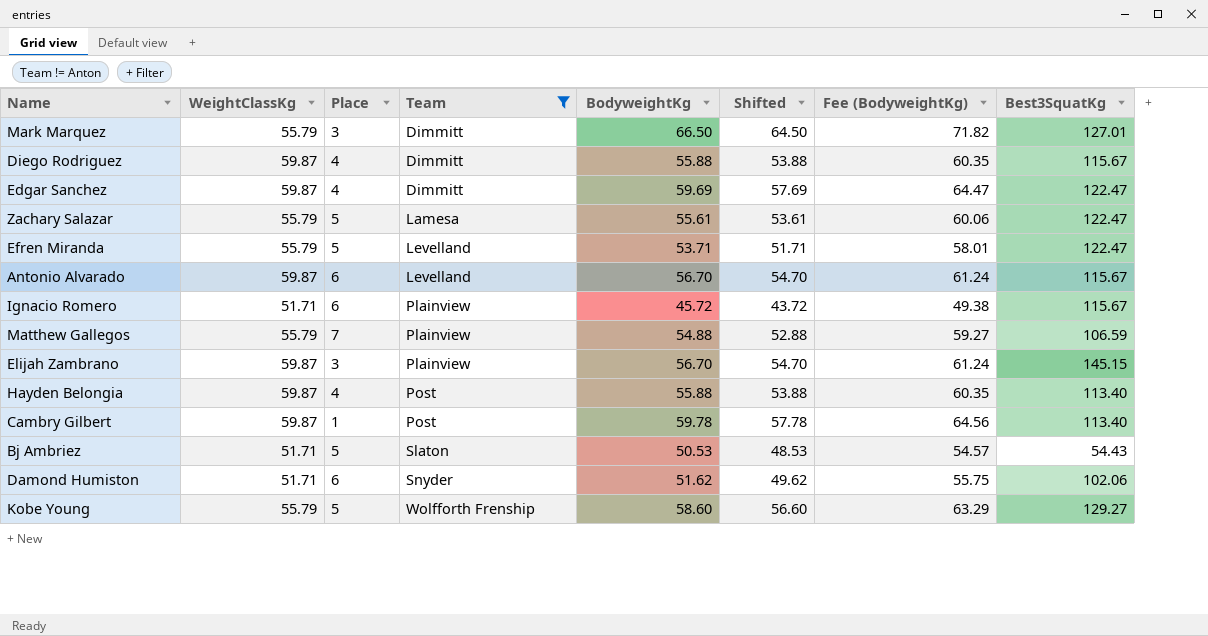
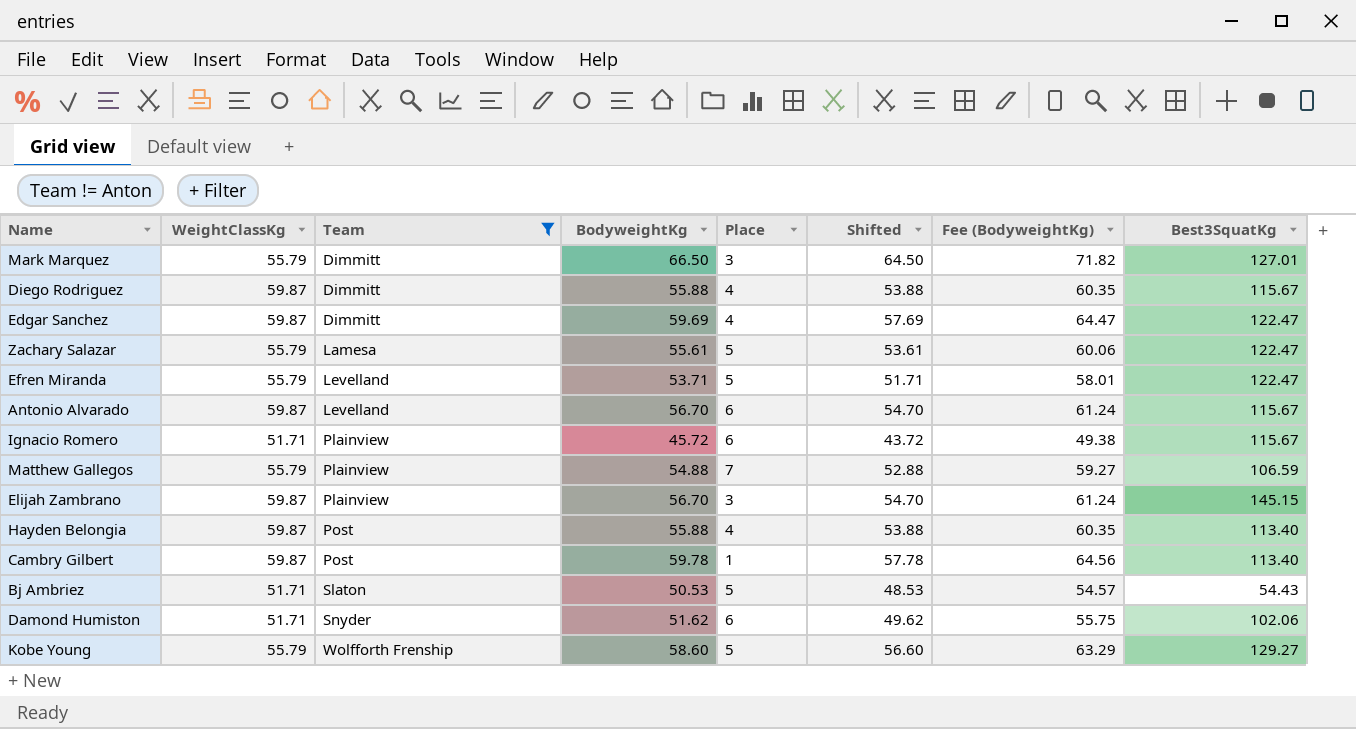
column Place | position: 3 -> 5

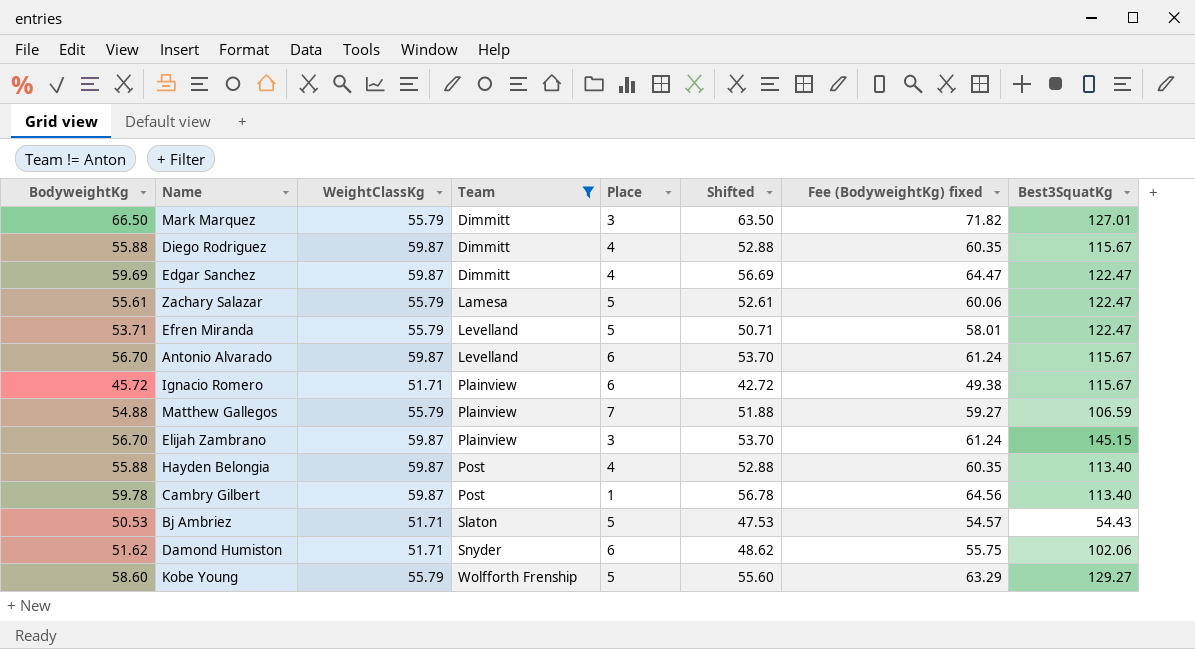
column BodyweightKg | position: 4 -> 1
column Shifted | formula: [BodyweightKg] - 2 -> [BodyweightKg] - 3
column name: Fee (BodyweightKg) -> Fee (BodyweightKg) fixed

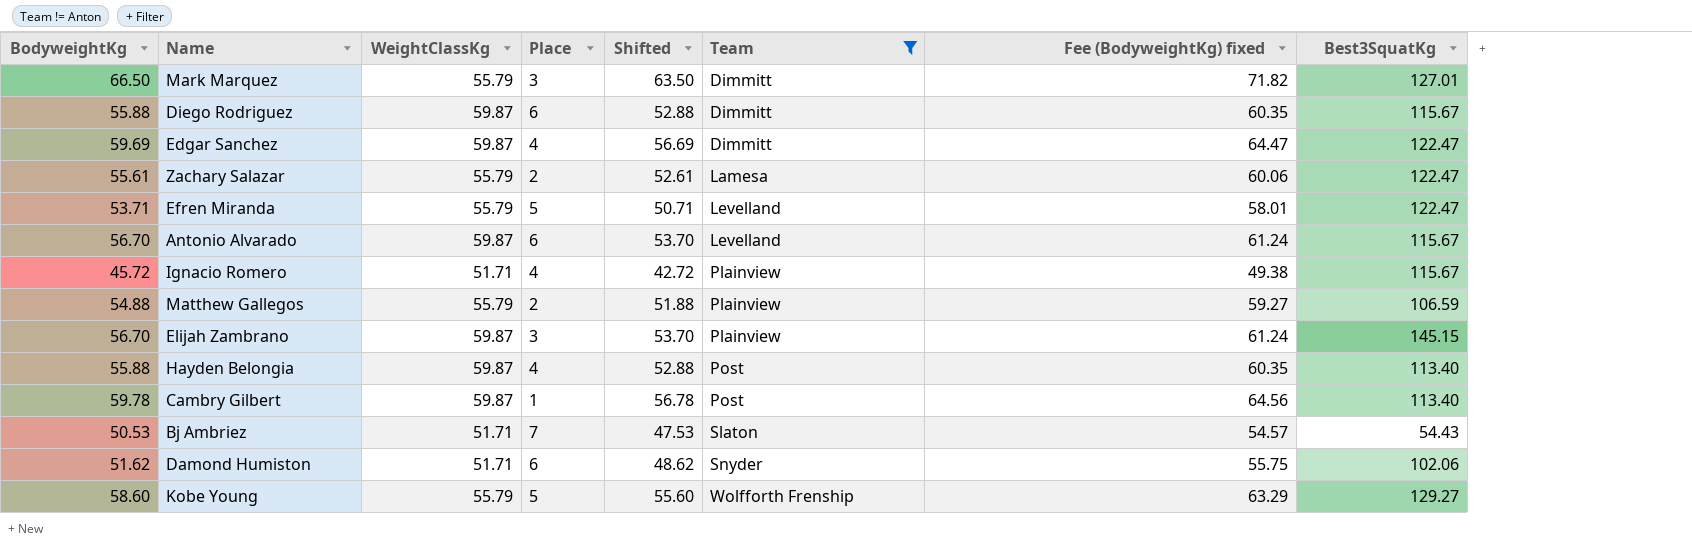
column Team | position: 4 -> 6
Diego Rodriguez | Place: 4 -> 6
Zachary Salazar | Place: 5 -> 2
Ignacio Romero | Place: 6 -> 4
Matthew Gallegos | Place: 7 -> 2
Bj Ambriez | Place: 5 -> 7

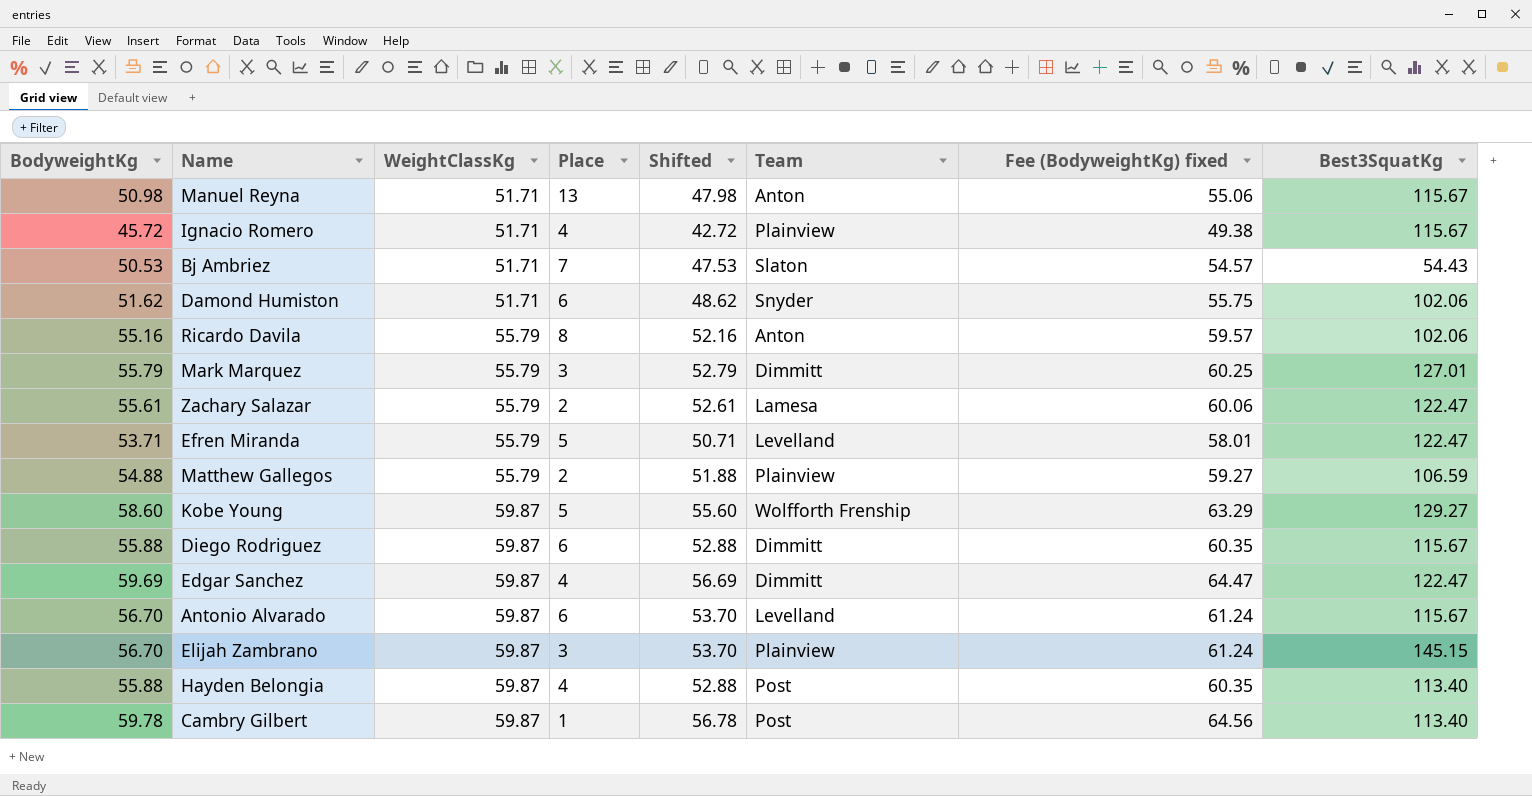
filter: Team != Anton -> none
row order: Team ascending -> WeightClassKg ascending
Mark Marquez | BodyweightKg: 66.50 -> 55.79
Mark Marquez | Shifted: 63.50 -> 52.79
Mark Marquez | Fee (BodyweightKg) fixed: 71.82 -> 60.25
Kobe Young | WeightClassKg: 55.79 -> 59.87

